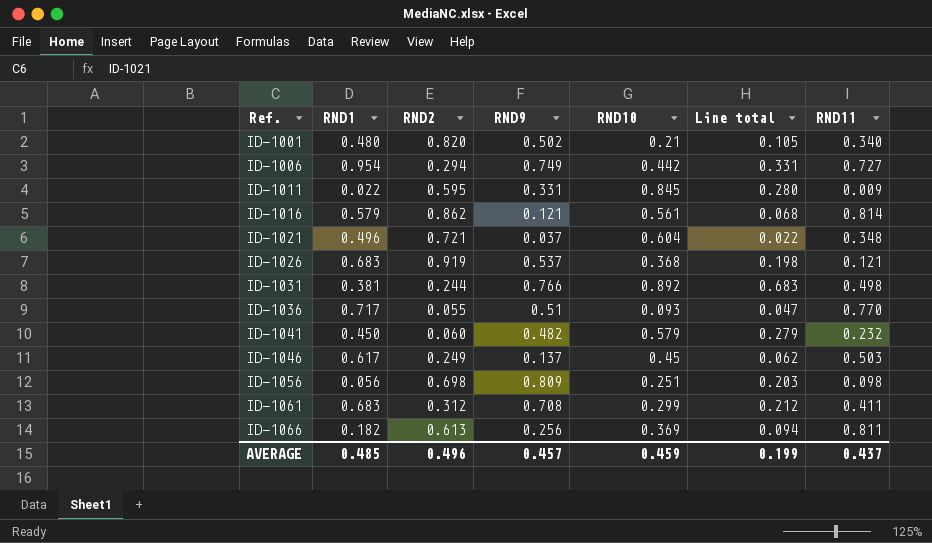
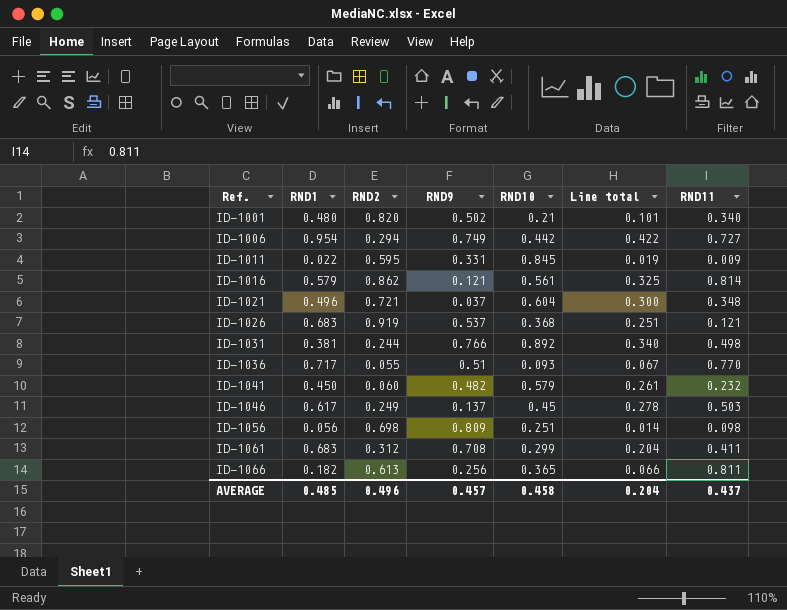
column Line total | formula: [RND9] * [RND10] -> [RND1] * [RND10]
ID-1066 | RND10: 0.369 -> 0.365
AVERAGE | RND10: 0.459 -> 0.458
AVERAGE | Line total: 0.199 -> 0.204

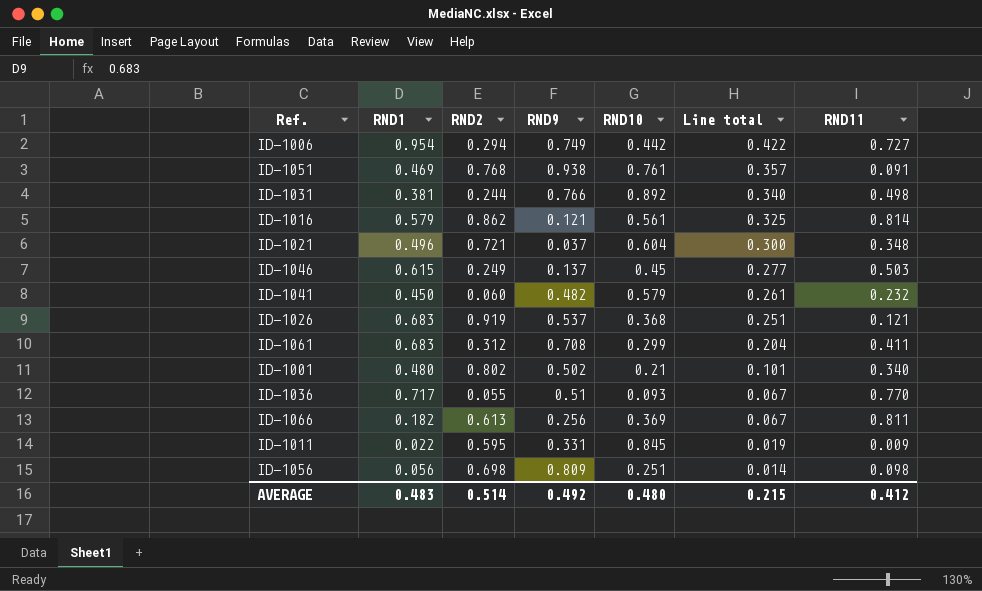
row order: Ref. ascending -> Line total descending
row ID-1051: none -> 0.469 | 0.768 | 0.938 | 0.761 | 0.357 | 0.091
ID-1046 | RND1: 0.617 -> 0.615
ID-1046 | Line total: 0.278 -> 0.277
ID-1001 | RND2: 0.820 -> 0.802
ID-1066 | RND10: 0.365 -> 0.369
ID-1066 | Line total: 0.066 -> 0.067
AVERAGE | RND1: 0.485 -> 0.483
AVERAGE | RND2: 0.496 -> 0.514
AVERAGE | RND9: 0.457 -> 0.492
AVERAGE | RND10: 0.458 -> 0.480
AVERAGE | Line total: 0.204 -> 0.215
AVERAGE | RND11: 0.437 -> 0.412

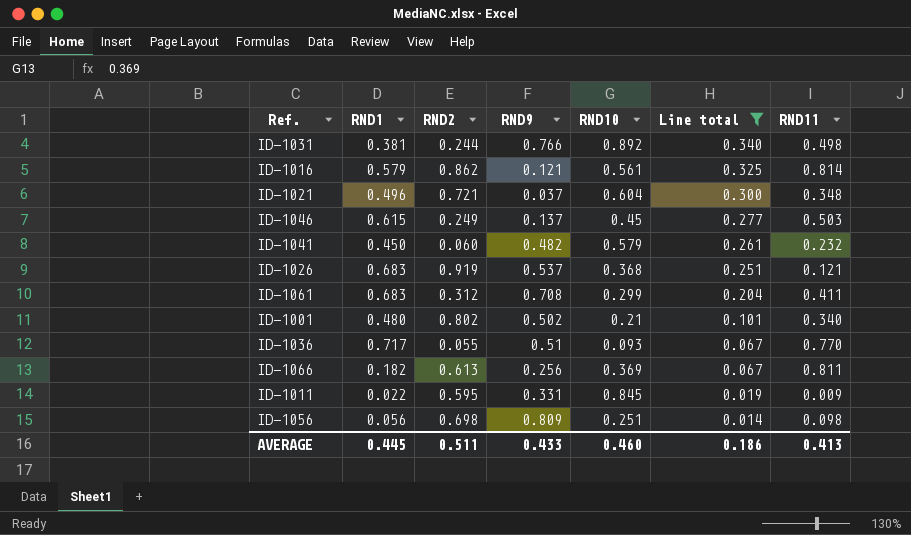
filter: none -> Line total <= 0.340
AVERAGE | RND1: 0.483 -> 0.445
AVERAGE | RND2: 0.514 -> 0.511
AVERAGE | RND9: 0.492 -> 0.433
AVERAGE | RND10: 0.480 -> 0.460
AVERAGE | Line total: 0.215 -> 0.186
AVERAGE | RND11: 0.412 -> 0.413

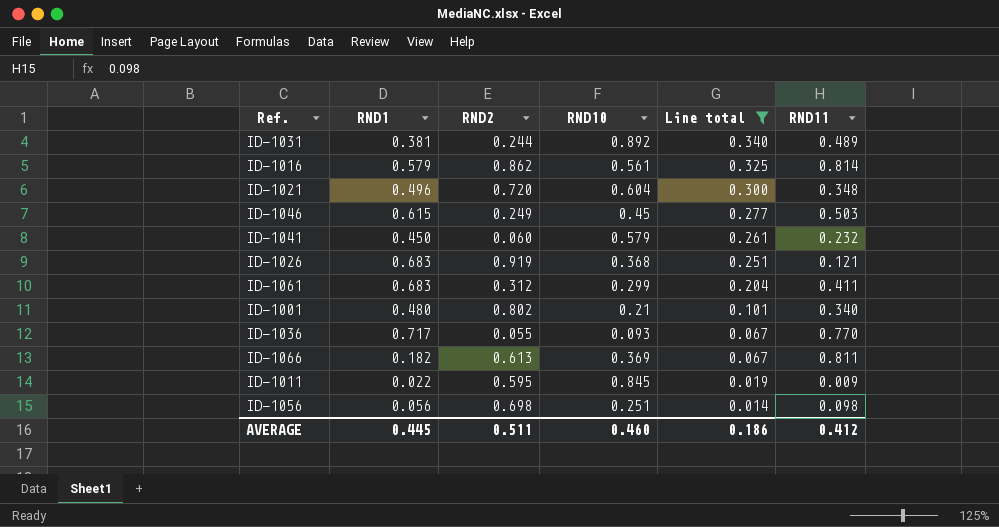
column RND9 | position: 4 -> none
ID-1031 | RND11: 0.498 -> 0.489
ID-1021 | RND2: 0.721 -> 0.720
AVERAGE | RND11: 0.413 -> 0.412

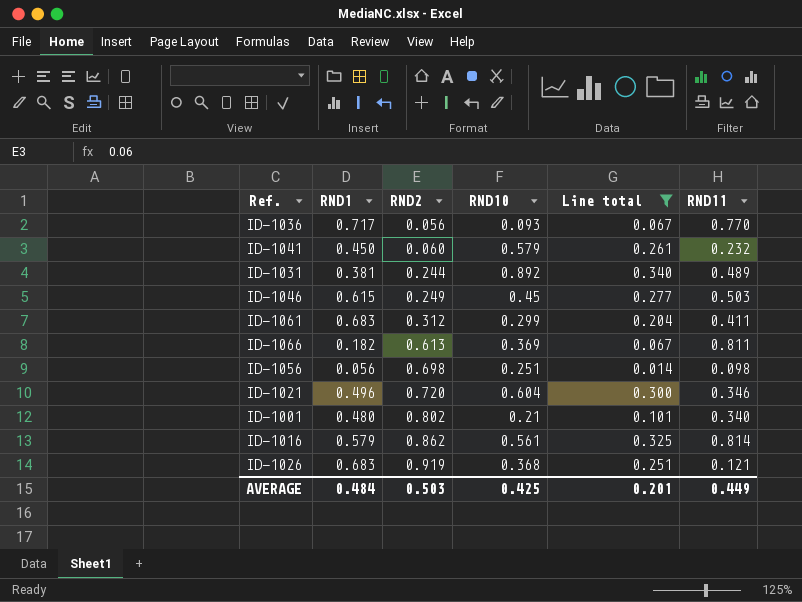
row order: Line total descending -> RND2 ascending
row ID-1011: 0.022 | 0.595 | 0.845 | 0.019 | 0.009 -> none
ID-1036 | RND2: 0.055 -> 0.056
ID-1021 | RND11: 0.348 -> 0.346
AVERAGE | RND1: 0.445 -> 0.484
AVERAGE | RND2: 0.511 -> 0.503
AVERAGE | RND10: 0.460 -> 0.425
AVERAGE | Line total: 0.186 -> 0.201
AVERAGE | RND11: 0.412 -> 0.449

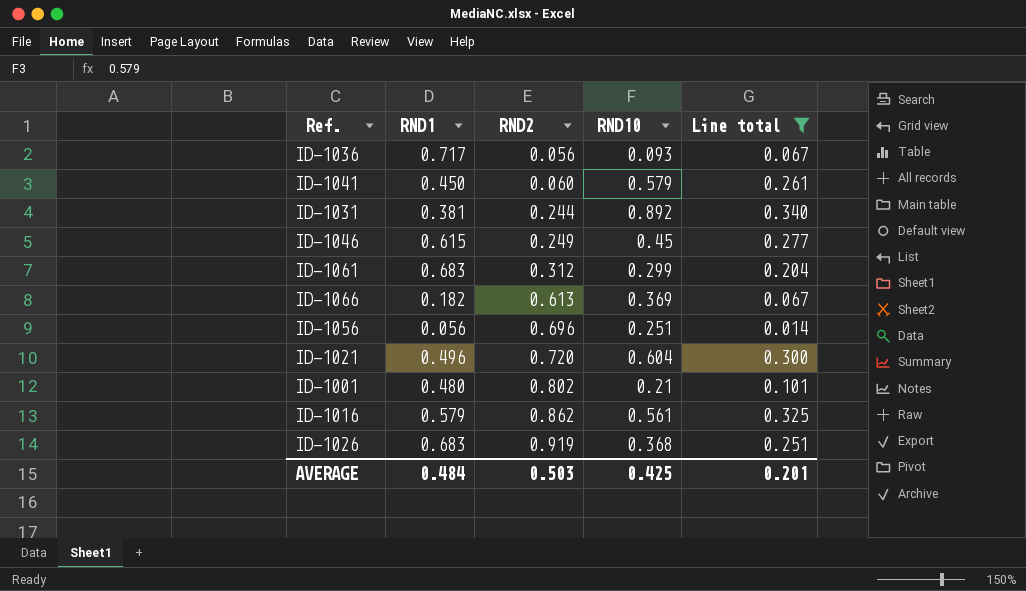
column RND11 | position: 6 -> none
ID-1056 | RND2: 0.698 -> 0.696

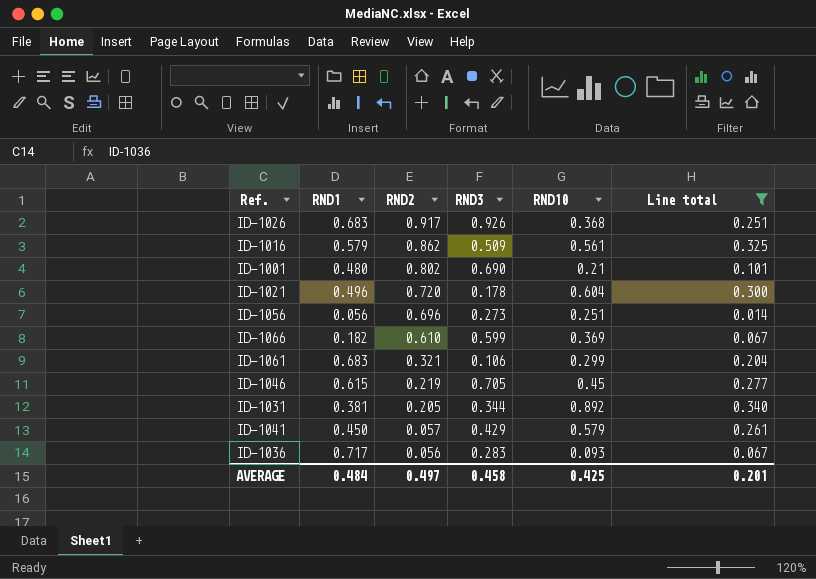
row order: RND2 ascending -> RND2 descending
column RND3 | position: none -> 4
ID-1026 | RND2: 0.919 -> 0.917
ID-1066 | RND2: 0.613 -> 0.610
ID-1061 | RND2: 0.312 -> 0.321
ID-1046 | RND2: 0.249 -> 0.219
ID-1031 | RND2: 0.244 -> 0.205
ID-1041 | RND2: 0.060 -> 0.057
AVERAGE | RND2: 0.503 -> 0.497

